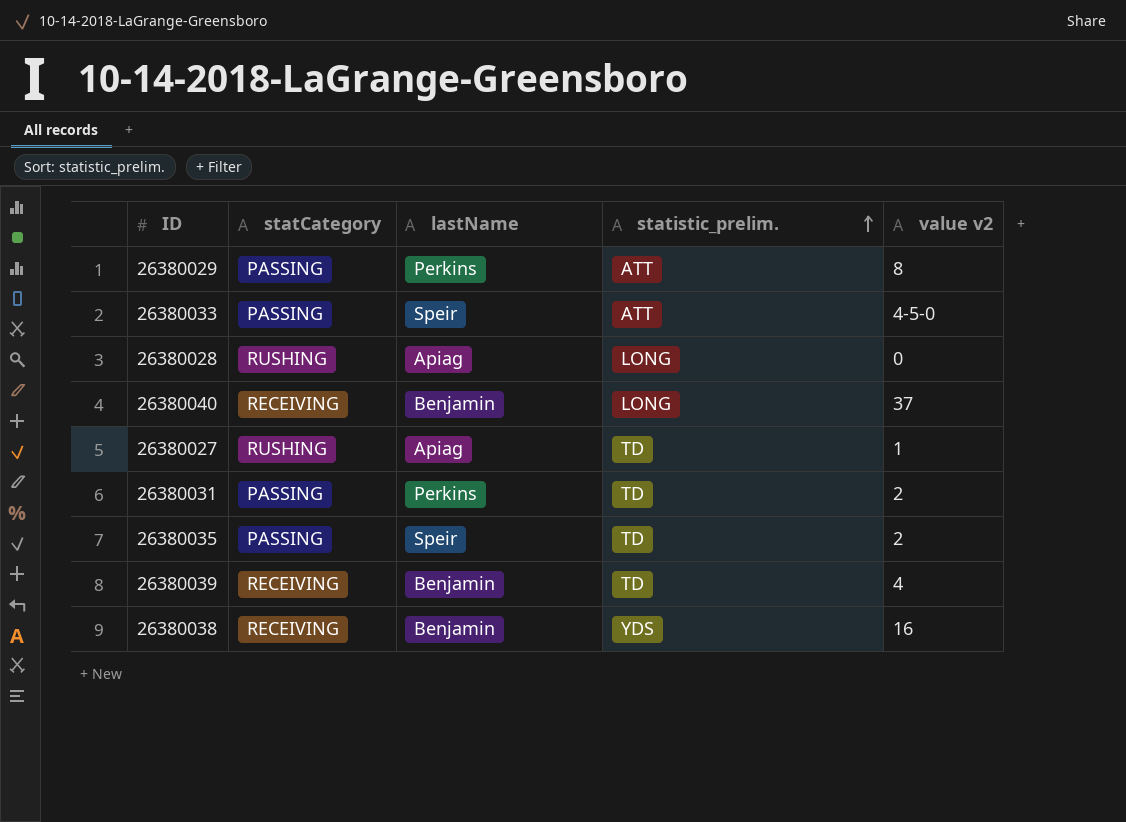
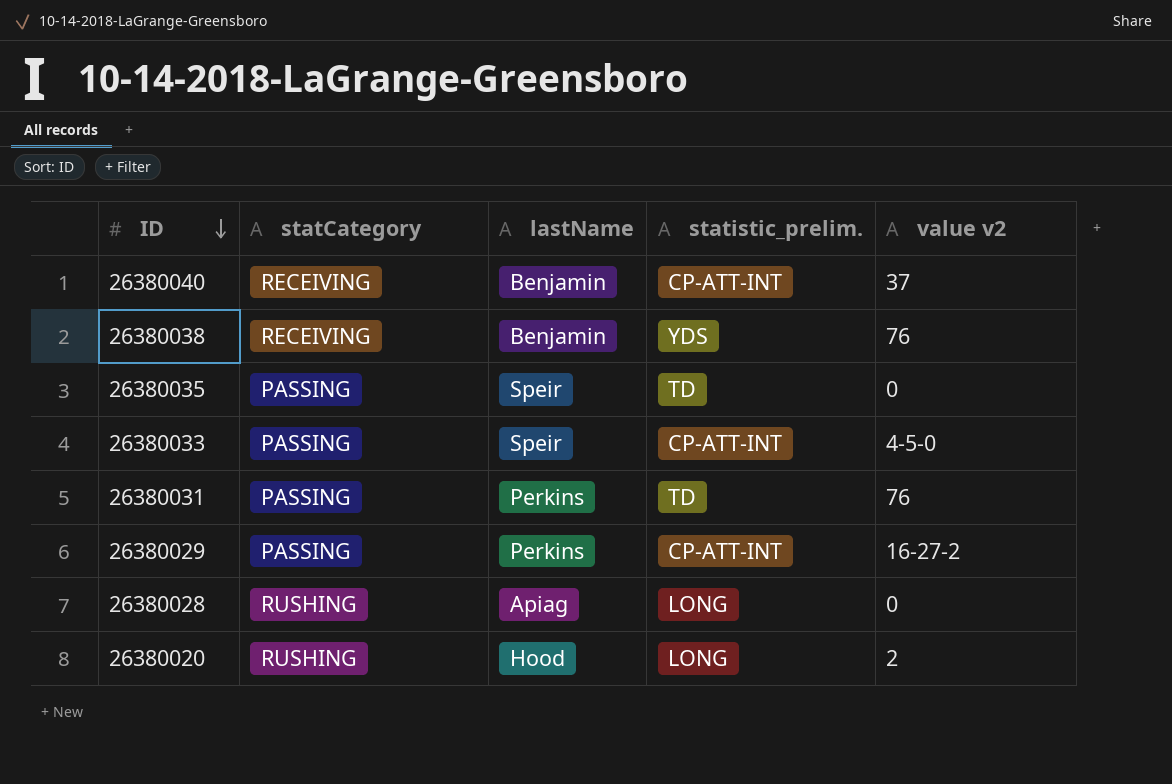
row order: statistic_prelim. ascending -> ID descending
row 26380027: RUSHING | Apiag | TD | 1 -> none
row 26380039: RECEIVING | Benjamin | TD | 4 -> none
26380040 | statistic_prelim.: LONG -> CP-ATT-INT
26380038 | value v2: 16 -> 76
26380035 | value v2: 2 -> 0
26380033 | statistic_prelim.: ATT -> CP-ATT-INT
26380031 | value v2: 2 -> 76
26380029 | statistic_prelim.: ATT -> CP-ATT-INT
26380029 | value v2: 8 -> 16-27-2
row 26380020: none -> RUSHING | Hood | LONG | 2

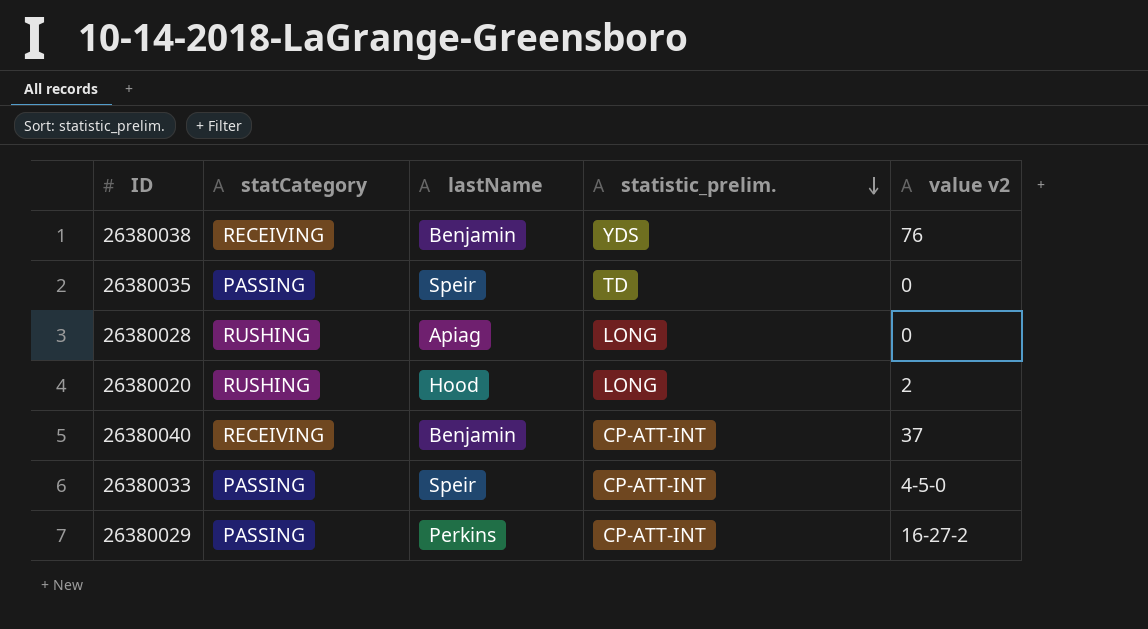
row order: ID descending -> statistic_prelim. descending
row 26380031: PASSING | Perkins | TD | 76 -> none

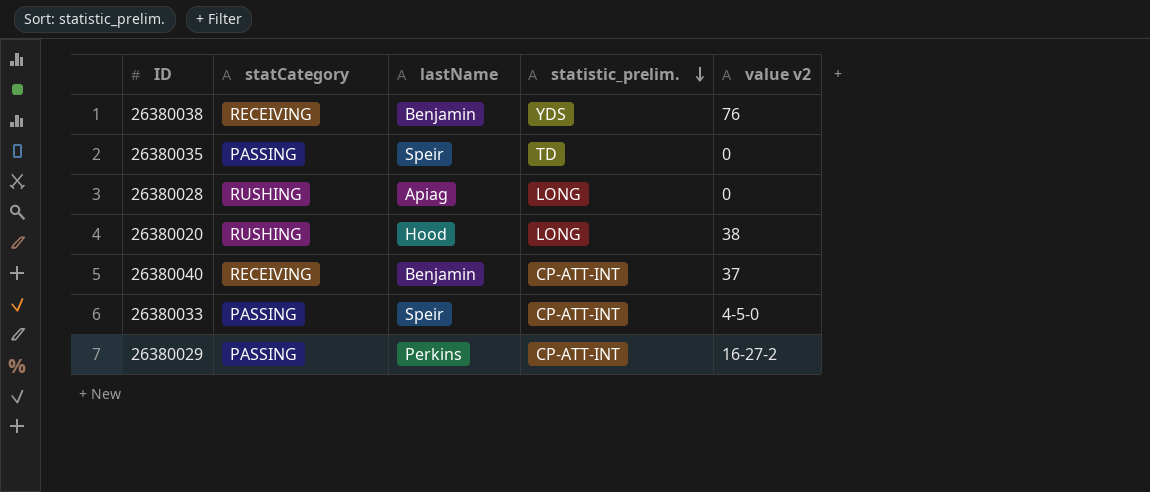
26380020 | value v2: 2 -> 38

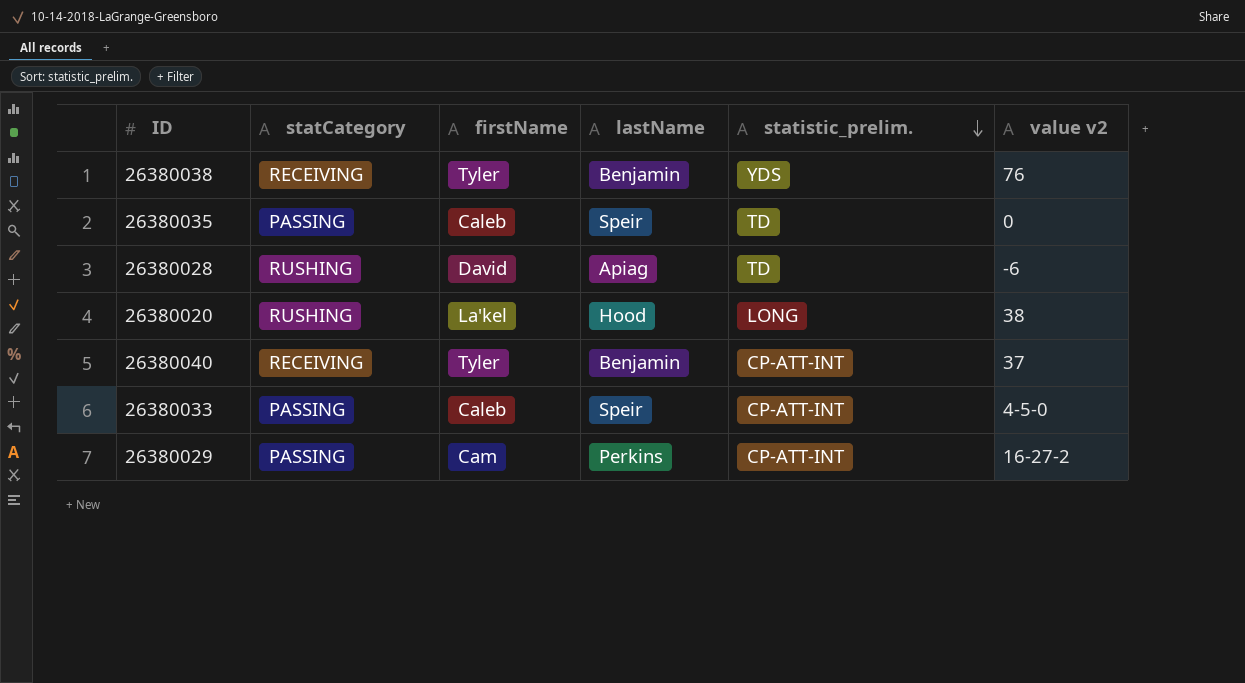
column firstName | position: none -> 3
26380028 | statistic_prelim.: LONG -> TD
26380028 | value v2: 0 -> -6

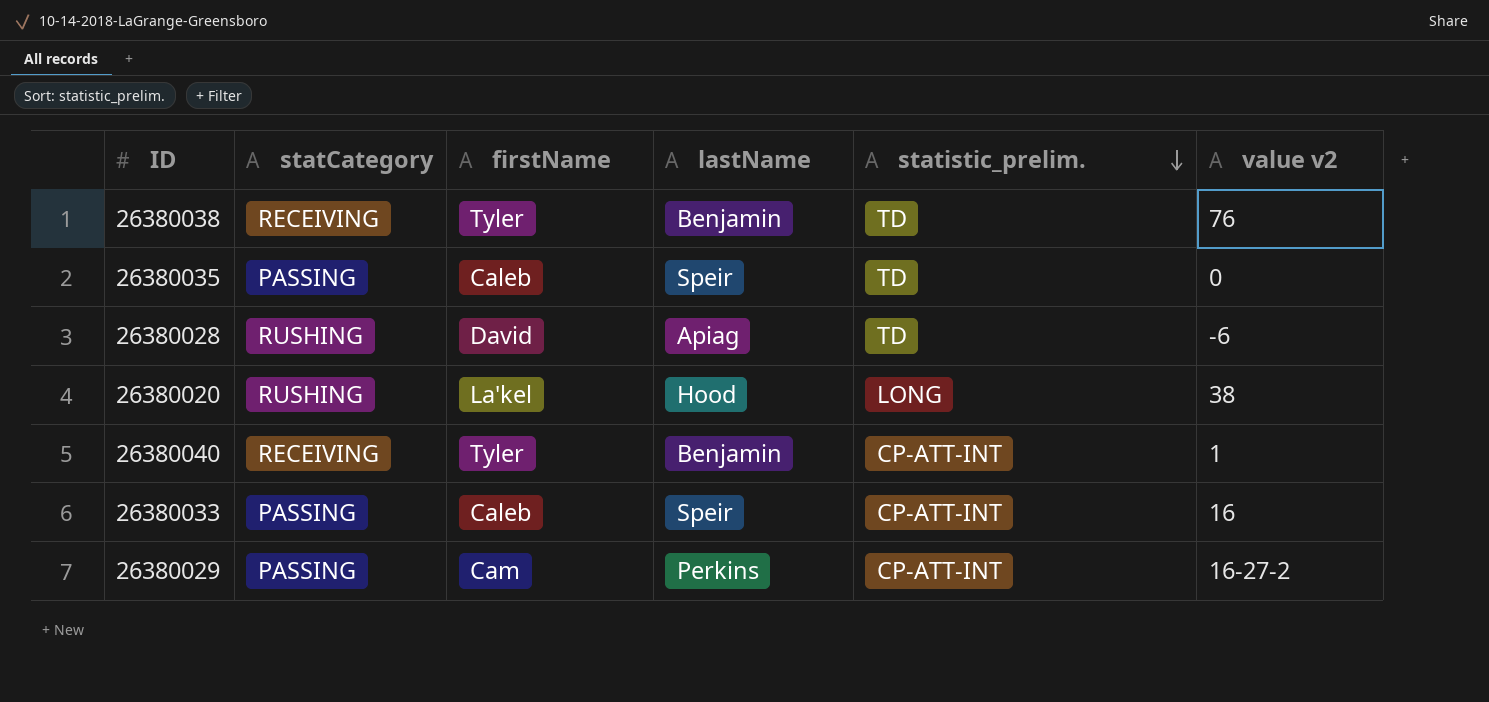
26380038 | statistic_prelim.: YDS -> TD
26380040 | value v2: 37 -> 1
26380033 | value v2: 4-5-0 -> 16

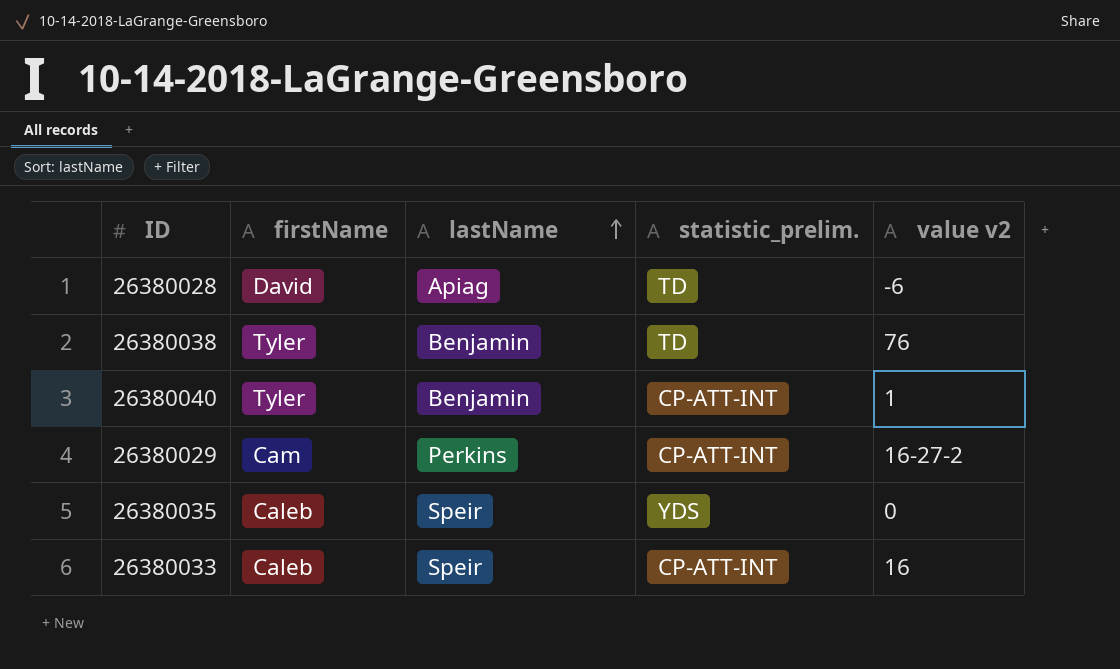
row order: statistic_prelim. descending -> lastName ascending
column statCategory | position: 2 -> none
row 26380020: RUSHING | La'kel | Hood | LONG | 38 -> none
26380035 | statistic_prelim.: TD -> YDS

